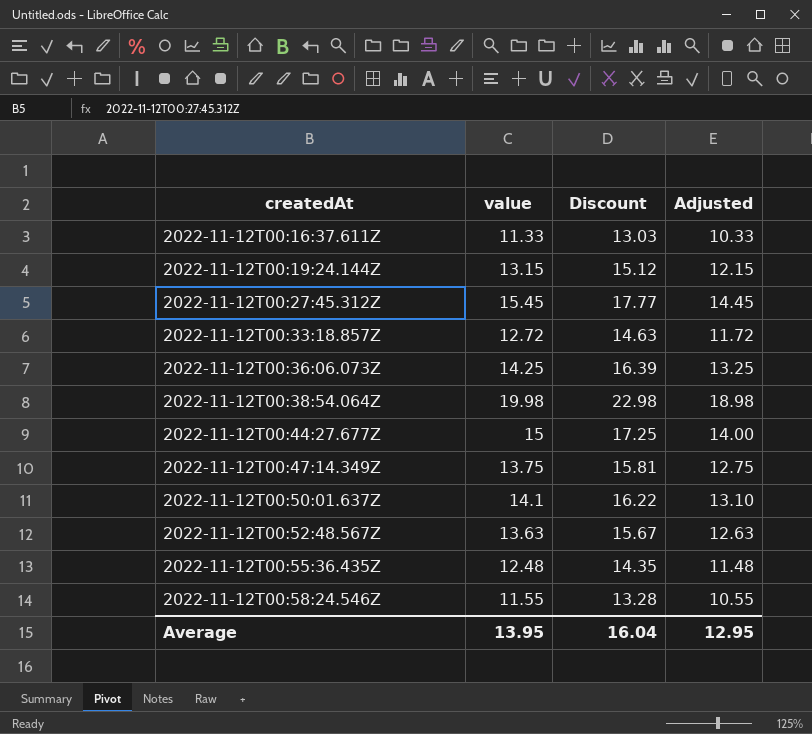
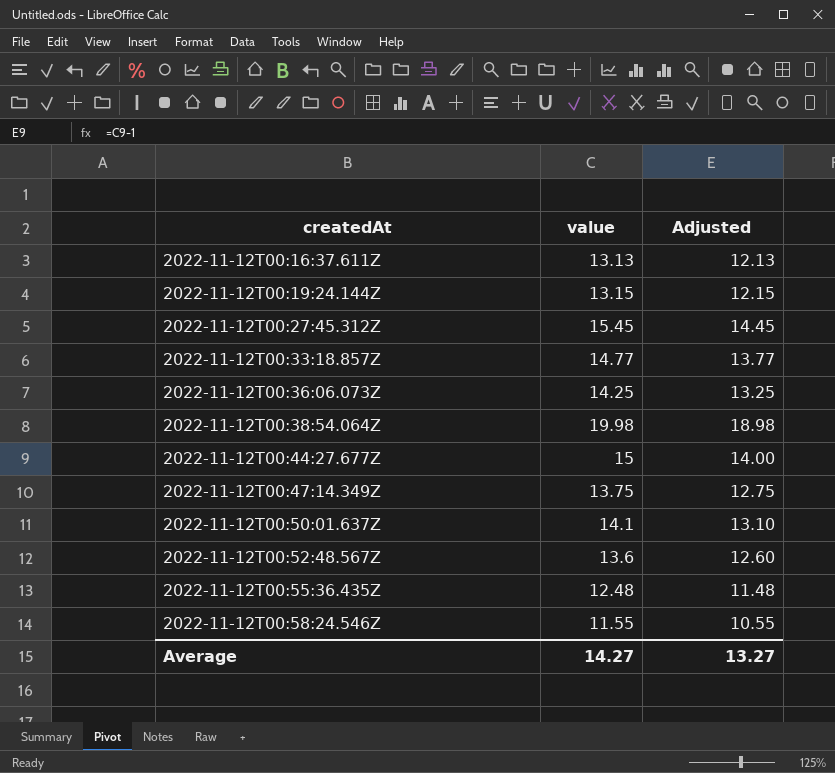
column Discount | formula: [value] * 1.15 -> none
2022-11-12T00:16:37.611Z | value: 11.33 -> 13.13
2022-11-12T00:16:37.611Z | Adjusted: 10.33 -> 12.13
2022-11-12T00:33:18.857Z | value: 12.72 -> 14.77
2022-11-12T00:33:18.857Z | Adjusted: 11.72 -> 13.77
2022-11-12T00:52:48.567Z | value: 13.63 -> 13.6
2022-11-12T00:52:48.567Z | Adjusted: 12.63 -> 12.60
Average | value: 13.95 -> 14.27
Average | Adjusted: 12.95 -> 13.27

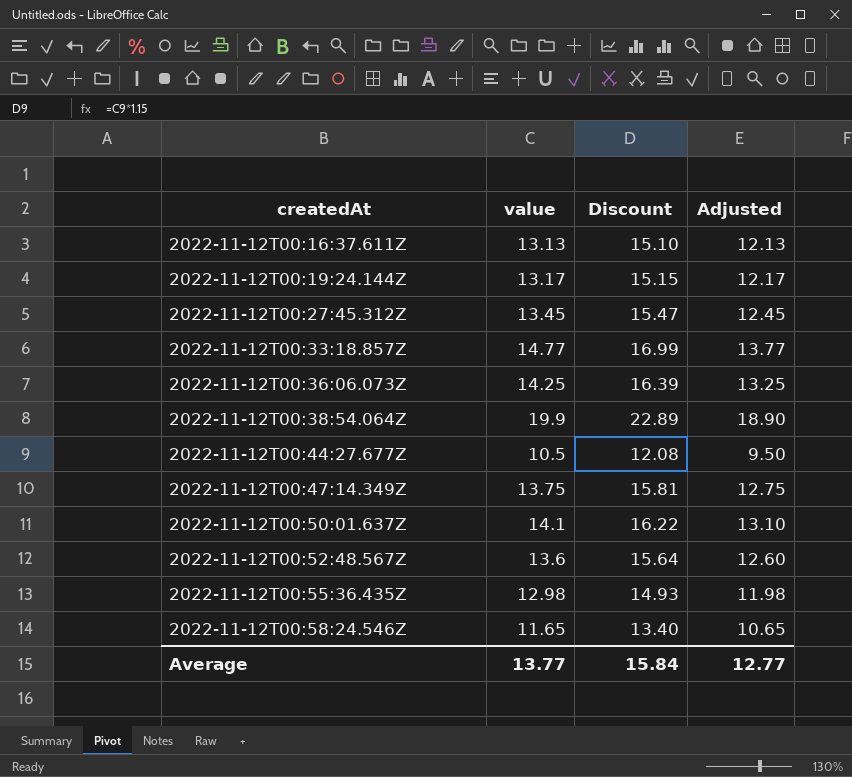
column Discount | formula: none -> [value] * 1.15
2022-11-12T00:19:24.144Z | value: 13.15 -> 13.17
2022-11-12T00:19:24.144Z | Adjusted: 12.15 -> 12.17
2022-11-12T00:27:45.312Z | value: 15.45 -> 13.45
2022-11-12T00:27:45.312Z | Adjusted: 14.45 -> 12.45
2022-11-12T00:38:54.064Z | value: 19.98 -> 19.9
2022-11-12T00:38:54.064Z | Adjusted: 18.98 -> 18.90
2022-11-12T00:44:27.677Z | value: 15 -> 10.5
2022-11-12T00:44:27.677Z | Adjusted: 14.00 -> 9.50
2022-11-12T00:55:36.435Z | value: 12.48 -> 12.98
2022-11-12T00:55:36.435Z | Adjusted: 11.48 -> 11.98
2022-11-12T00:58:24.546Z | value: 11.55 -> 11.65
2022-11-12T00:58:24.546Z | Adjusted: 10.55 -> 10.65
Average | value: 14.27 -> 13.77
Average | Adjusted: 13.27 -> 12.77

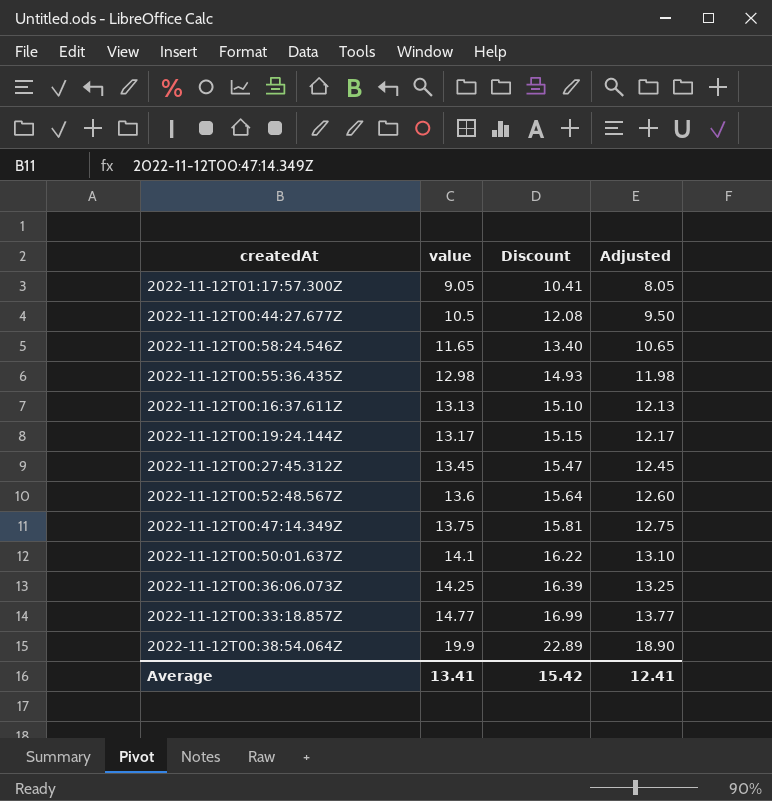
row order: createdAt ascending -> value ascending
row 2022-11-12T01:17:57.300Z: none -> 9.05 | 10.41 | 8.05
Average | value: 13.77 -> 13.41
Average | Discount: 15.84 -> 15.42
Average | Adjusted: 12.77 -> 12.41

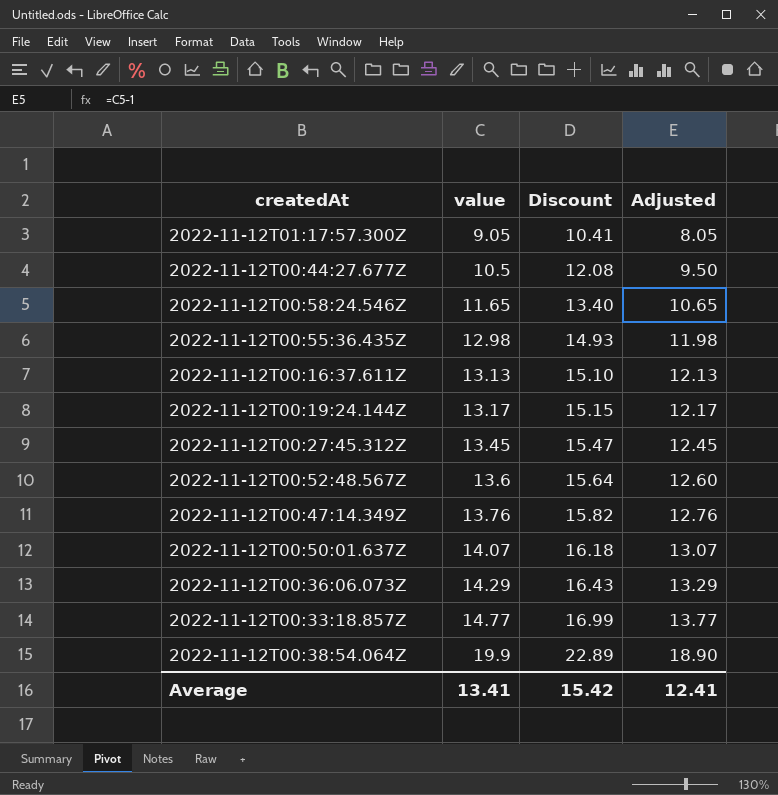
2022-11-12T00:47:14.349Z | value: 13.75 -> 13.76
2022-11-12T00:47:14.349Z | Discount: 15.81 -> 15.82
2022-11-12T00:47:14.349Z | Adjusted: 12.75 -> 12.76
2022-11-12T00:50:01.637Z | value: 14.1 -> 14.07
2022-11-12T00:50:01.637Z | Discount: 16.22 -> 16.18
2022-11-12T00:50:01.637Z | Adjusted: 13.10 -> 13.07
2022-11-12T00:36:06.073Z | value: 14.25 -> 14.29
2022-11-12T00:36:06.073Z | Discount: 16.39 -> 16.43
2022-11-12T00:36:06.073Z | Adjusted: 13.25 -> 13.29

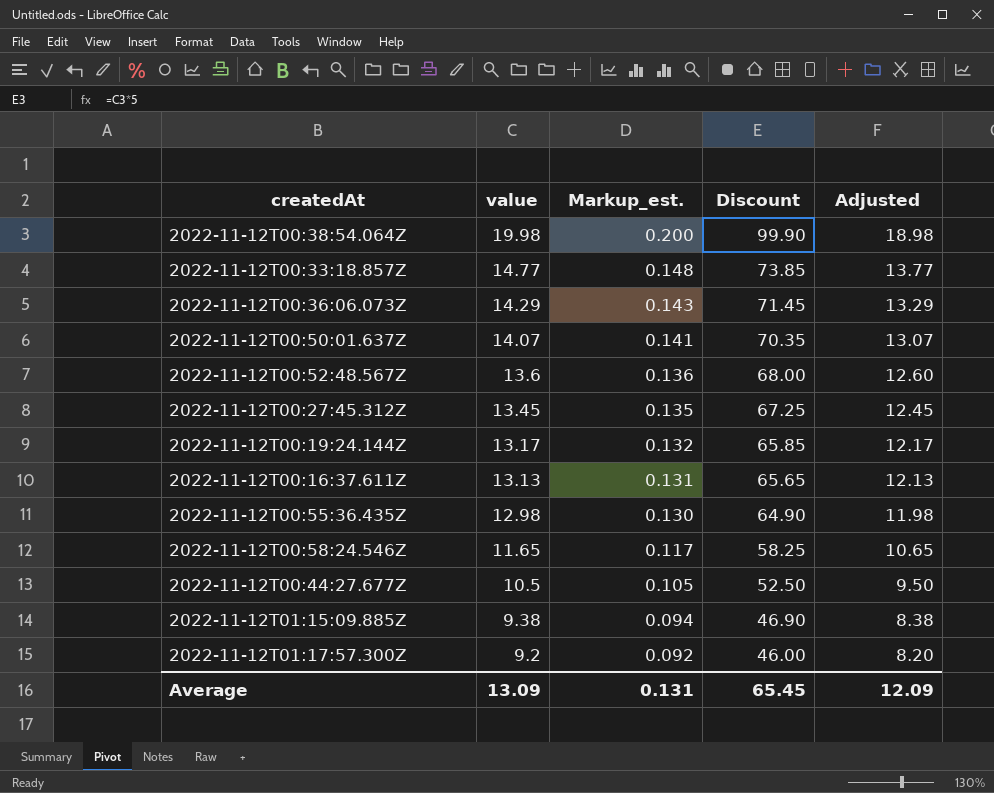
row order: value ascending -> value descending
column Markup_est. | formula: none -> [value] * 0.01
column Discount | formula: [value] * 1.15 -> [value] * 5
row 2022-11-12T00:47:14.349Z: 13.76 | 15.82 | 12.76 -> none
2022-11-12T00:38:54.064Z | value: 19.9 -> 19.98
2022-11-12T00:38:54.064Z | Adjusted: 18.90 -> 18.98
row 2022-11-12T01:15:09.885Z: none -> 9.38 | 0.094 | 46.90 | 8.38
2022-11-12T01:17:57.300Z | value: 9.05 -> 9.2
2022-11-12T01:17:57.300Z | Adjusted: 8.05 -> 8.20
Average | value: 13.41 -> 13.09
Average | Discount: 15.42 -> 65.45
Average | Adjusted: 12.41 -> 12.09

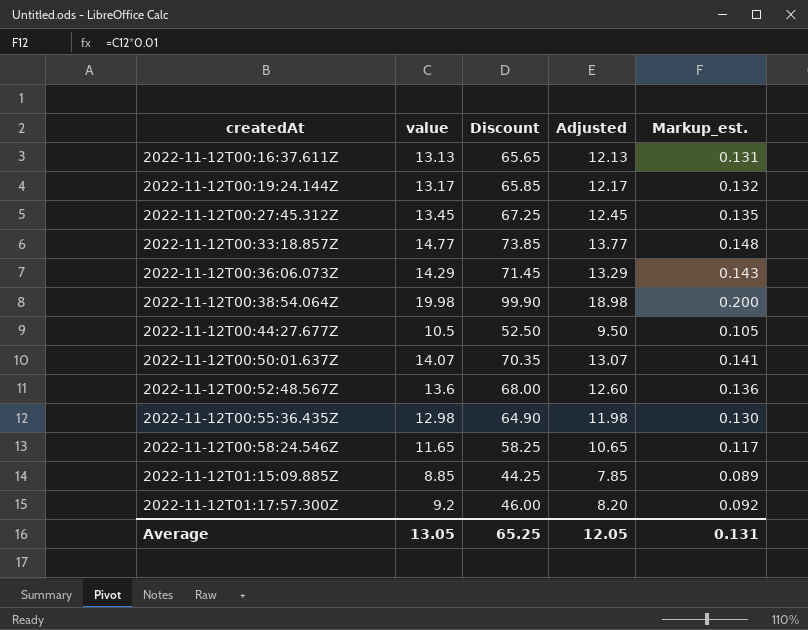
row order: value descending -> createdAt ascending
column Markup_est. | position: 3 -> 5
2022-11-12T01:15:09.885Z | value: 9.38 -> 8.85
2022-11-12T01:15:09.885Z | Discount: 46.90 -> 44.25
2022-11-12T01:15:09.885Z | Adjusted: 8.38 -> 7.85
2022-11-12T01:15:09.885Z | Markup_est.: 0.094 -> 0.089
Average | value: 13.09 -> 13.05
Average | Discount: 65.45 -> 65.25
Average | Adjusted: 12.09 -> 12.05

